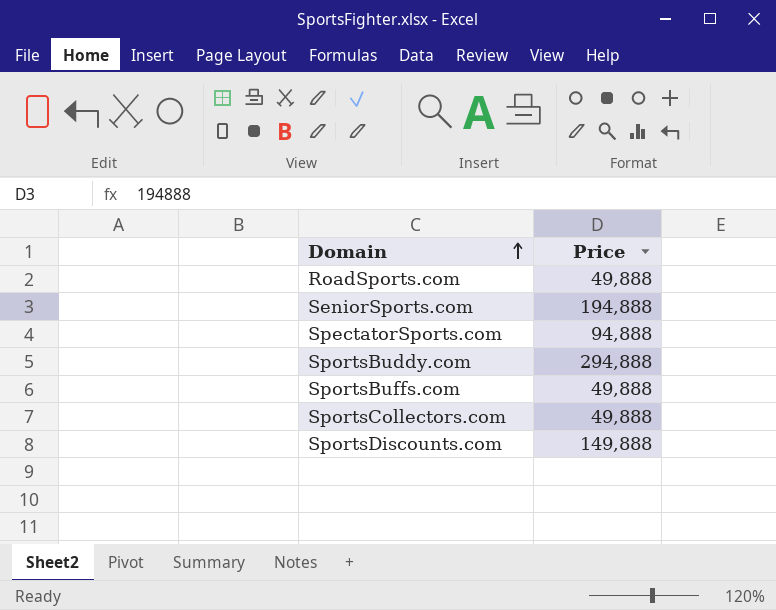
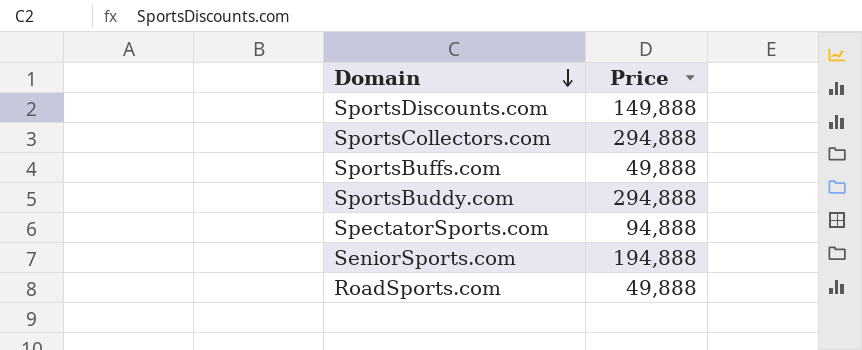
row order: Domain ascending -> Domain descending
SportsCollectors.com | Price: 49,888 -> 294,888

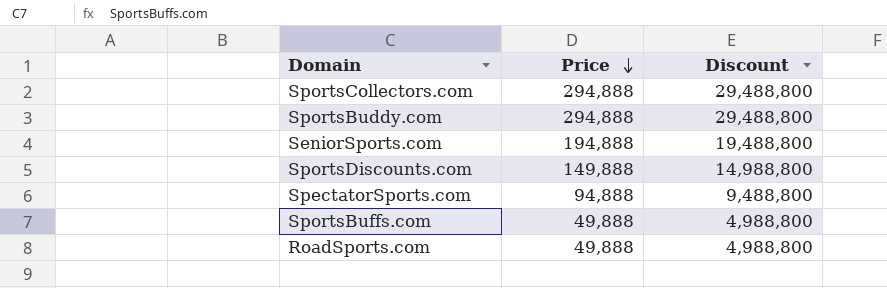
row order: Domain descending -> Price descending
column Discount | formula: none -> [Price] * 100

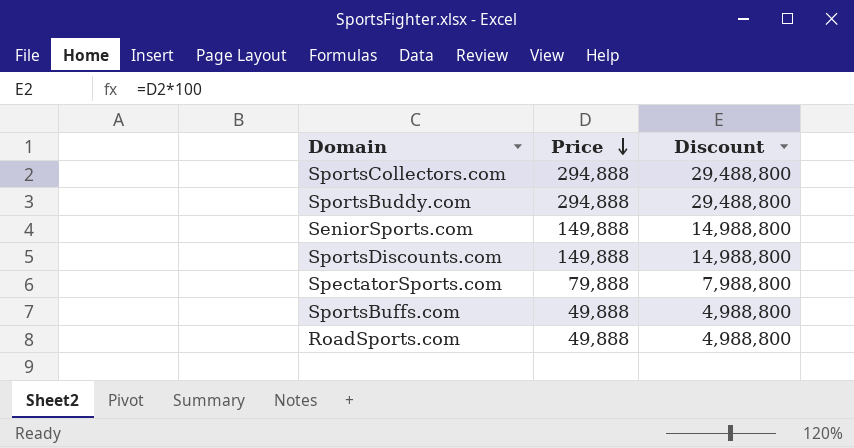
SeniorSports.com | Price: 194,888 -> 149,888
SeniorSports.com | Discount: 19,488,800 -> 14,988,800
SpectatorSports.com | Price: 94,888 -> 79,888
SpectatorSports.com | Discount: 9,488,800 -> 7,988,800

